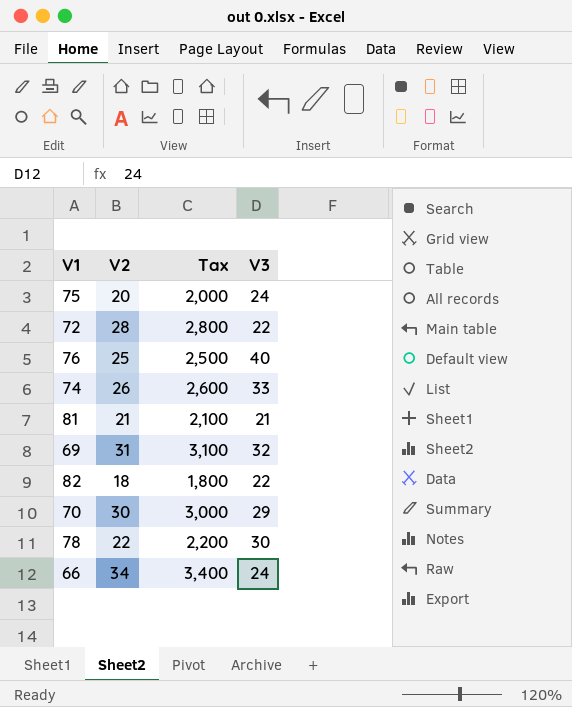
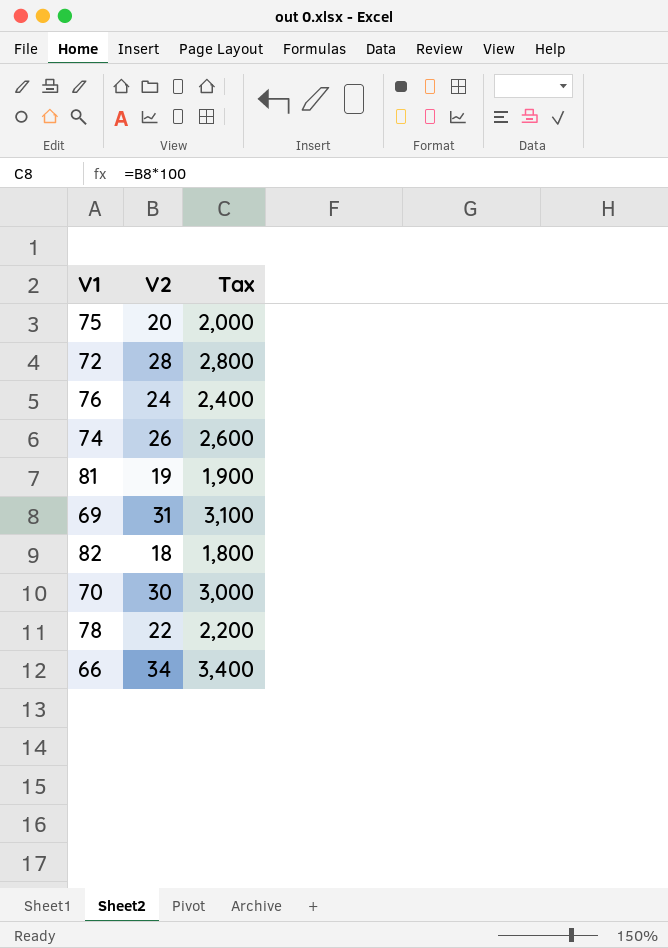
column V3 | position: 4 -> none
76 | V2: 25 -> 24
76 | Tax: 2,500 -> 2,400
81 | V2: 21 -> 19
81 | Tax: 2,100 -> 1,900

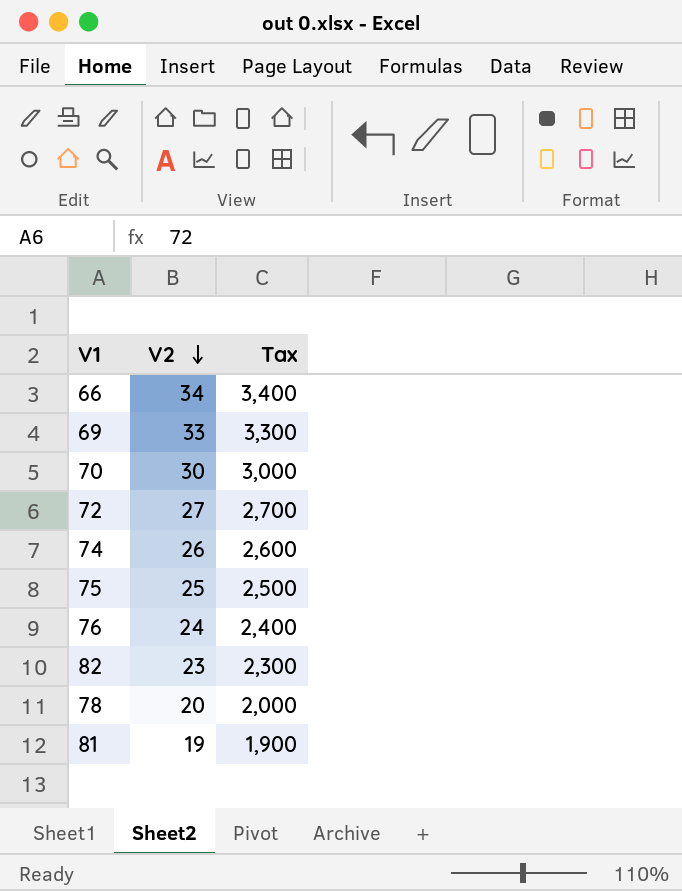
row order: none -> V2 descending
69 | V2: 31 -> 33
69 | Tax: 3,100 -> 3,300
72 | V2: 28 -> 27
72 | Tax: 2,800 -> 2,700
75 | V2: 20 -> 25
75 | Tax: 2,000 -> 2,500
82 | V2: 18 -> 23
82 | Tax: 1,800 -> 2,300
78 | V2: 22 -> 20
78 | Tax: 2,200 -> 2,000

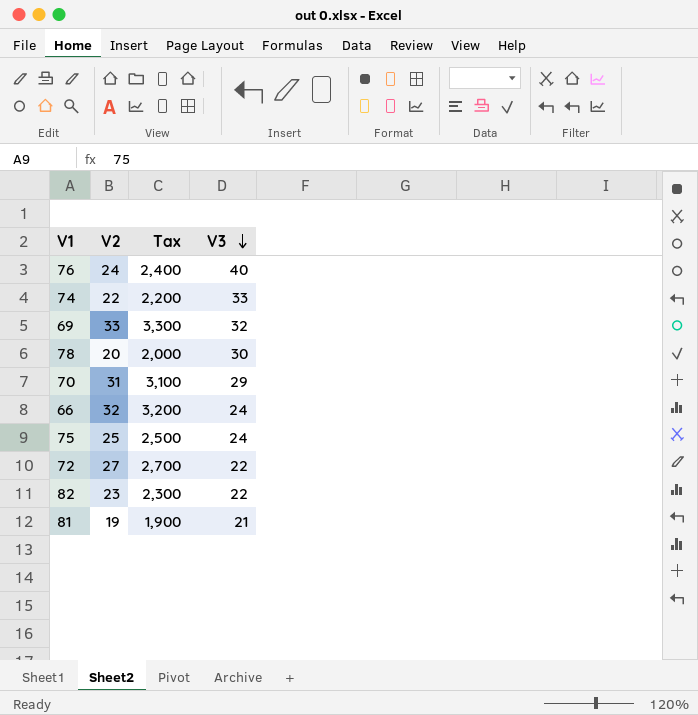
row order: V2 descending -> V3 descending
column V3 | position: none -> 4
74 | V2: 26 -> 22
74 | Tax: 2,600 -> 2,200
70 | V2: 30 -> 31
70 | Tax: 3,000 -> 3,100
66 | V2: 34 -> 32
66 | Tax: 3,400 -> 3,200

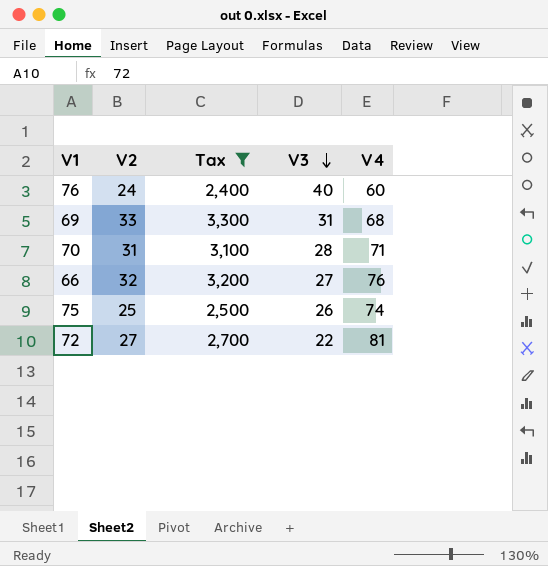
filter: none -> Tax >= 2,400
column V4 | position: none -> 5
69 | V3: 32 -> 31
70 | V3: 29 -> 28
66 | V3: 24 -> 27
75 | V3: 24 -> 26

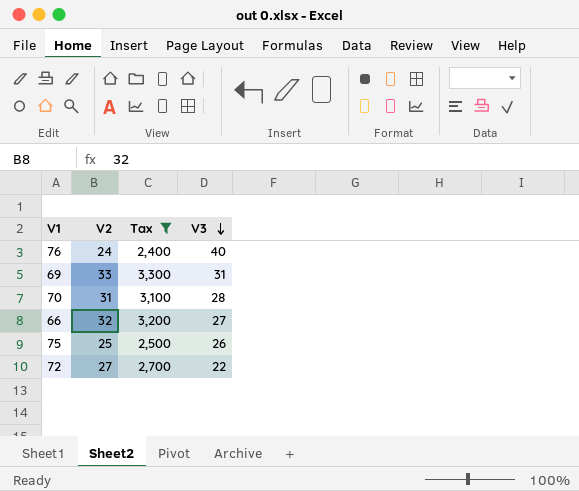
column V4 | position: 5 -> none

